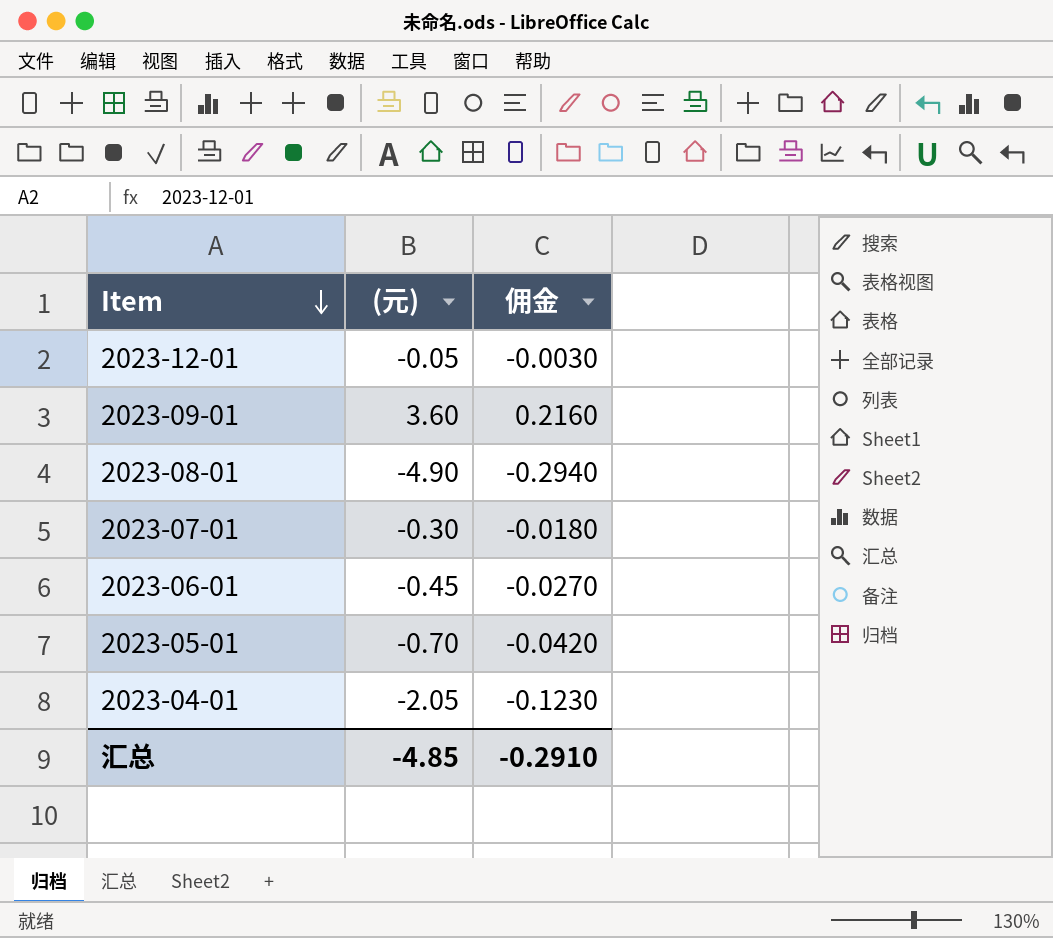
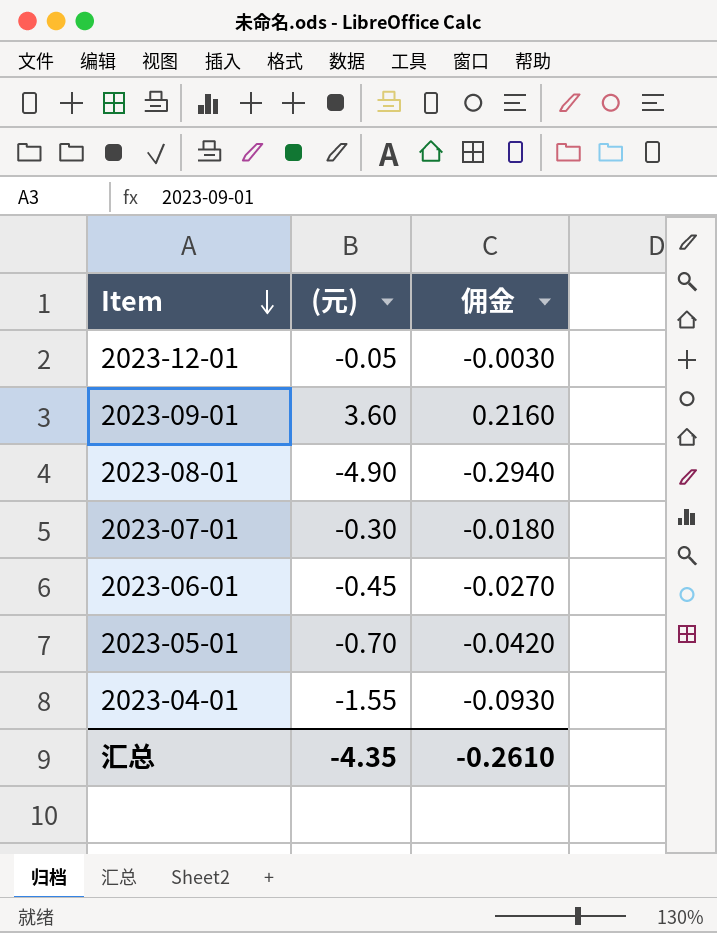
2023-04-01 | (元): -2.05 -> -1.55
2023-04-01 | 佣金: -0.1230 -> -0.0930
汇总 | (元): -4.85 -> -4.35
汇总 | 佣金: -0.2910 -> -0.2610

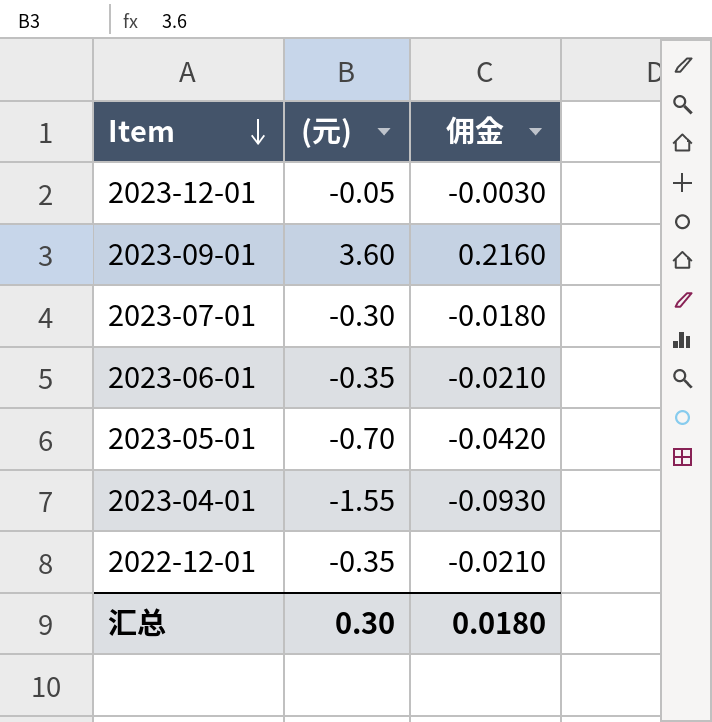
row 2023-08-01: -4.90 | -0.2940 -> none
2023-06-01 | (元): -0.45 -> -0.35
2023-06-01 | 佣金: -0.0270 -> -0.0210
row 2022-12-01: none -> -0.35 | -0.0210
汇总 | (元): -4.35 -> 0.30
汇总 | 佣金: -0.2610 -> 0.0180

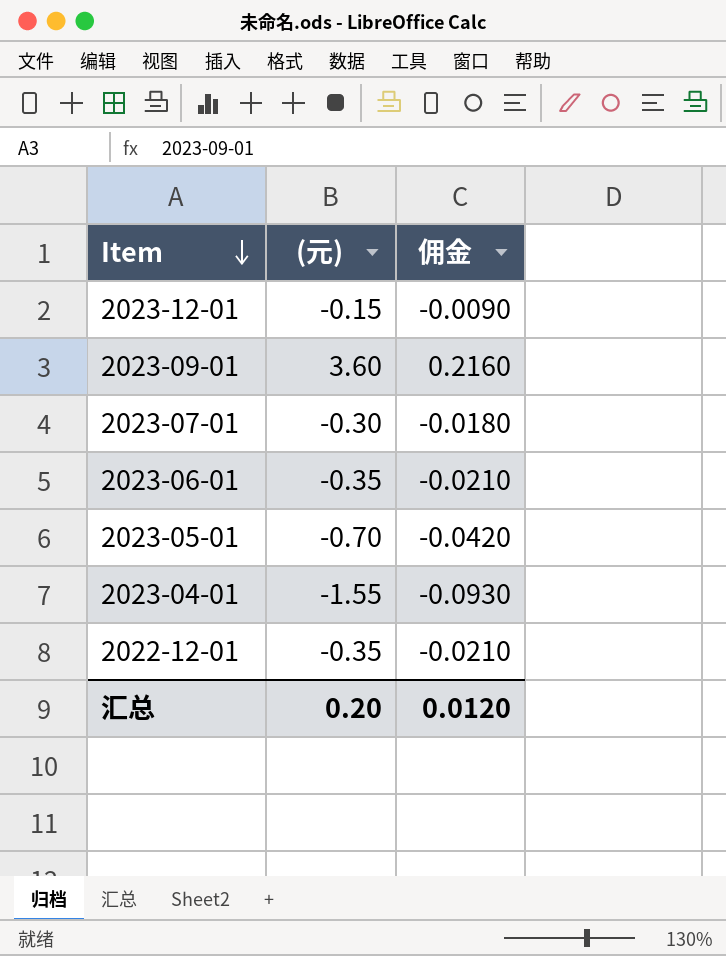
2023-12-01 | (元): -0.05 -> -0.15
2023-12-01 | 佣金: -0.0030 -> -0.0090
汇总 | (元): 0.30 -> 0.20
汇总 | 佣金: 0.0180 -> 0.0120

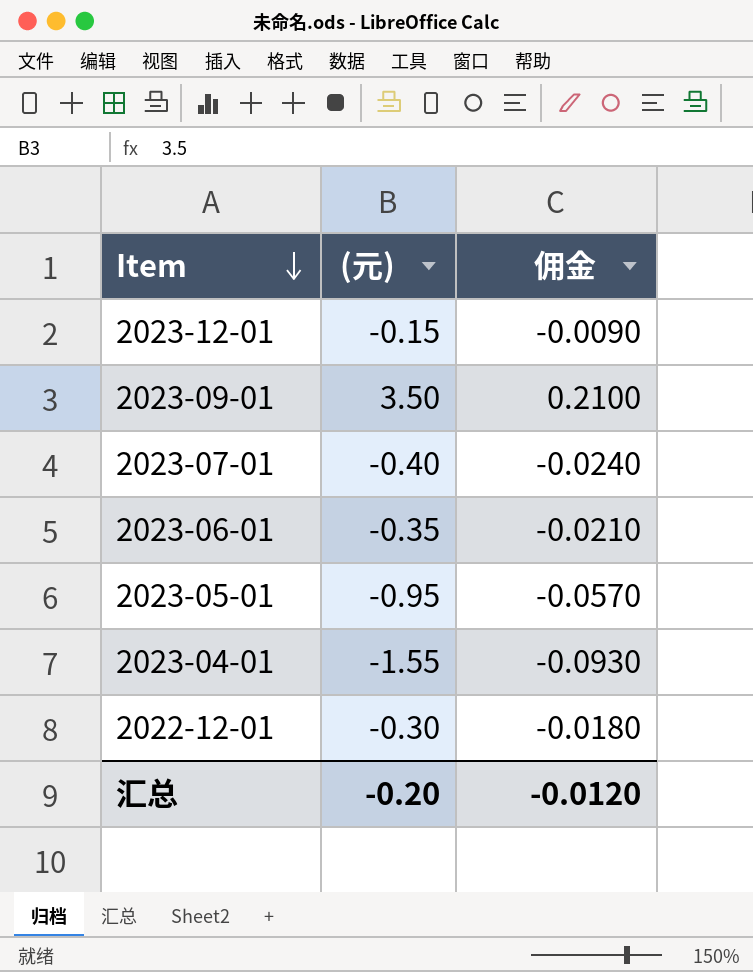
2023-09-01 | (元): 3.60 -> 3.50
2023-09-01 | 佣金: 0.2160 -> 0.2100
2023-07-01 | (元): -0.30 -> -0.40
2023-07-01 | 佣金: -0.0180 -> -0.0240
2023-05-01 | (元): -0.70 -> -0.95
2023-05-01 | 佣金: -0.0420 -> -0.0570
2022-12-01 | (元): -0.35 -> -0.30
2022-12-01 | 佣金: -0.0210 -> -0.0180
汇总 | (元): 0.20 -> -0.20
汇总 | 佣金: 0.0120 -> -0.0120

